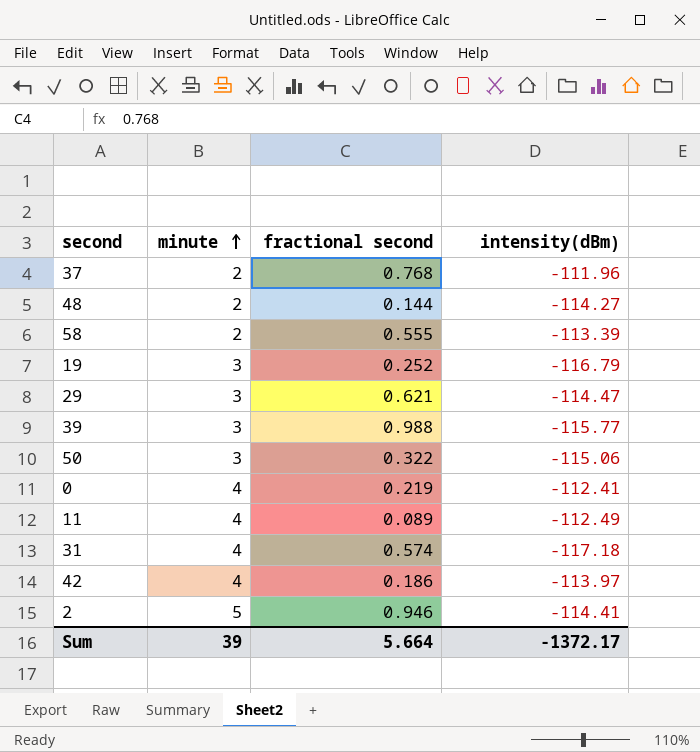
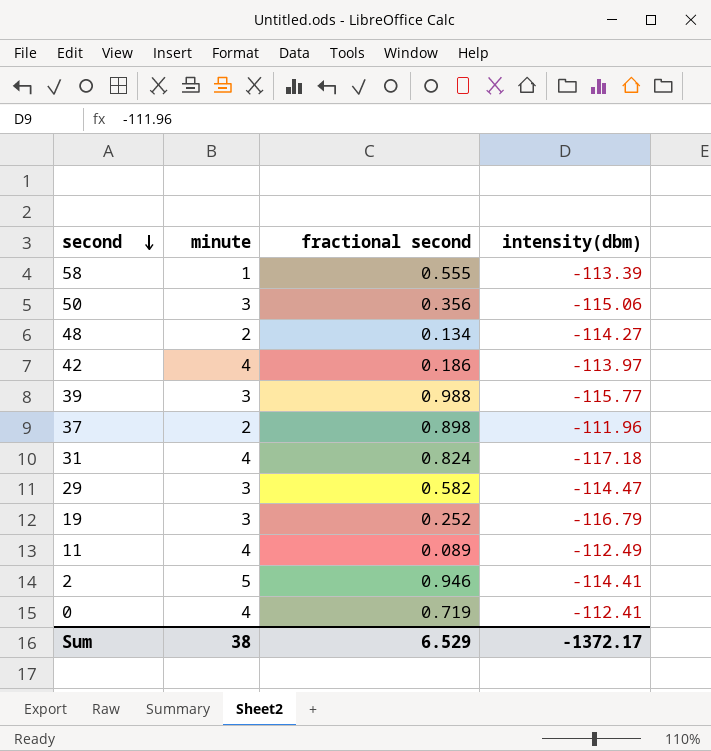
row order: minute ascending -> second descending
column name: intensity(dBm) -> intensity(dbm)
58 | minute: 2 -> 1
50 | fractional second: 0.322 -> 0.356
48 | fractional second: 0.144 -> 0.134
37 | fractional second: 0.768 -> 0.898
31 | fractional second: 0.574 -> 0.824
29 | fractional second: 0.621 -> 0.582
0 | fractional second: 0.219 -> 0.719
Sum | minute: 39 -> 38
Sum | fractional second: 5.664 -> 6.529

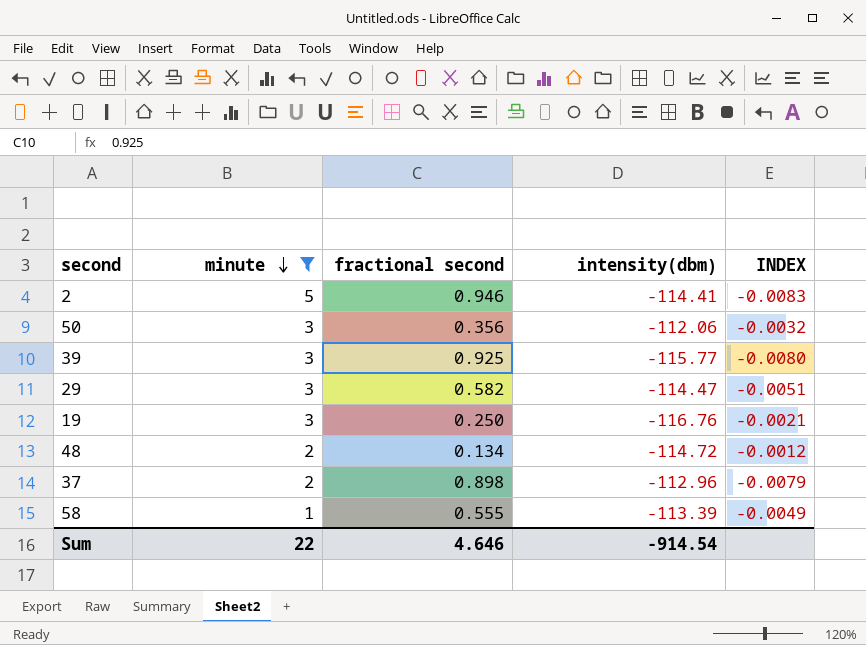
filter: none -> minute != 4
row order: second descending -> minute descending
column INDEX | formula: none -> [fractional second] / [intensity(dbm)]
50 | intensity(dbm): -115.06 -> -112.06
39 | fractional second: 0.988 -> 0.925
19 | fractional second: 0.252 -> 0.250
19 | intensity(dbm): -116.79 -> -116.76
48 | intensity(dbm): -114.27 -> -114.72
37 | intensity(dbm): -111.96 -> -112.96
Sum | minute: 38 -> 22
Sum | fractional second: 6.529 -> 4.646
Sum | intensity(dbm): -1372.17 -> -914.54

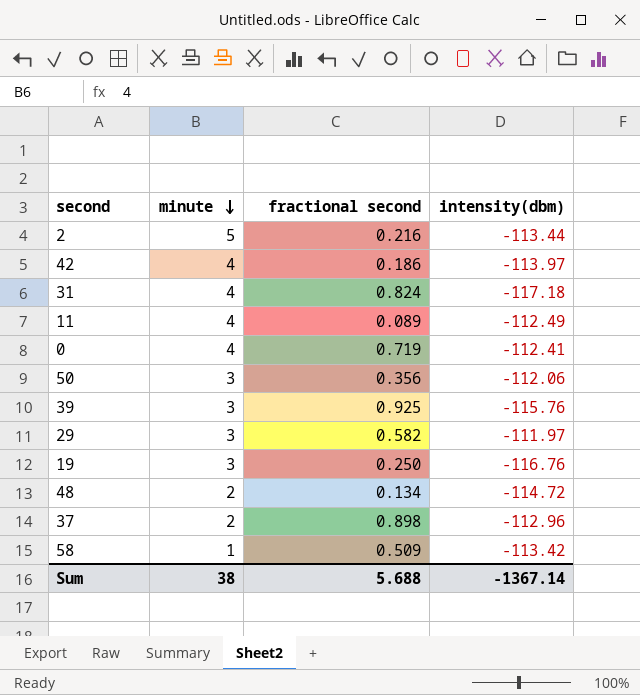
filter: minute != 4 -> none
column INDEX | formula: [fractional second] / [intensity(dbm)] -> none
2 | fractional second: 0.946 -> 0.216
2 | intensity(dbm): -114.41 -> -113.44
39 | intensity(dbm): -115.77 -> -115.76
29 | intensity(dbm): -114.47 -> -111.97
58 | fractional second: 0.555 -> 0.509
58 | intensity(dbm): -113.39 -> -113.42
Sum | minute: 22 -> 38
Sum | fractional second: 4.646 -> 5.688
Sum | intensity(dbm): -914.54 -> -1367.14

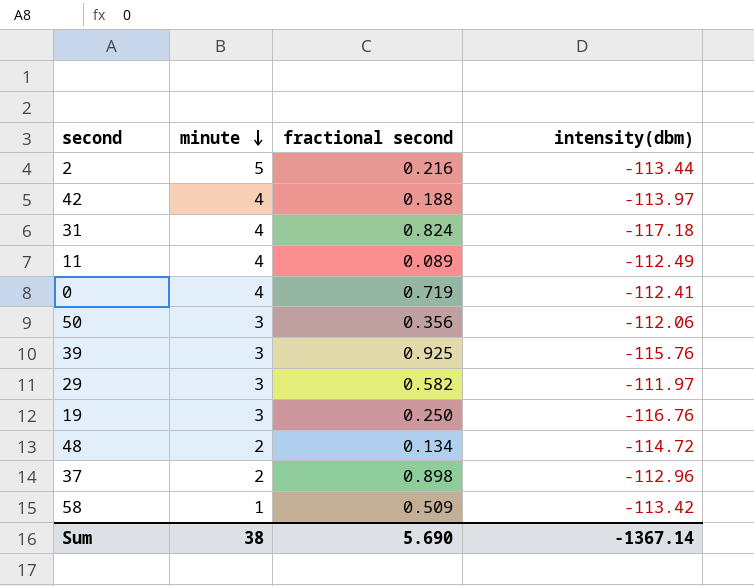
42 | fractional second: 0.186 -> 0.188
Sum | fractional second: 5.688 -> 5.690

